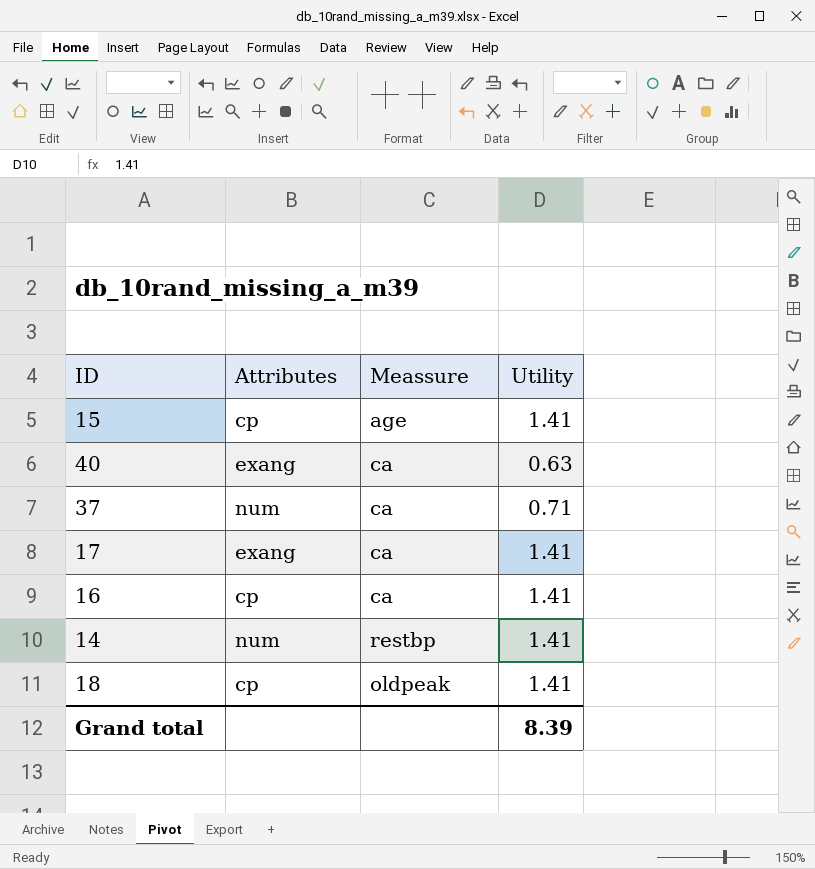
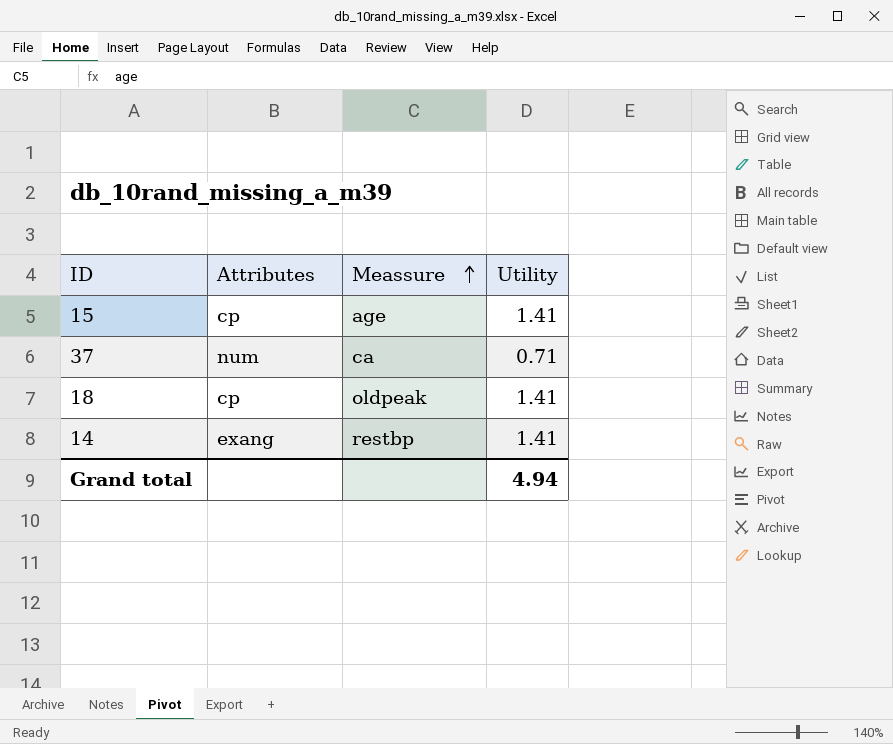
row order: none -> Meassure ascending
row 40: exang | ca | 0.63 -> none
row 17: exang | ca | 1.41 -> none
row 16: cp | ca | 1.41 -> none
14 | Attributes: num -> exang
Grand total | Utility: 8.39 -> 4.94

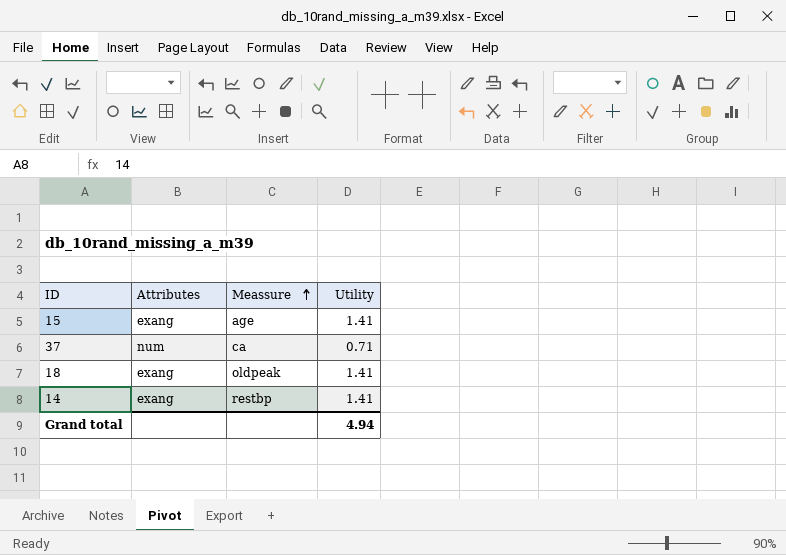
15 | Attributes: cp -> exang
18 | Attributes: cp -> exang

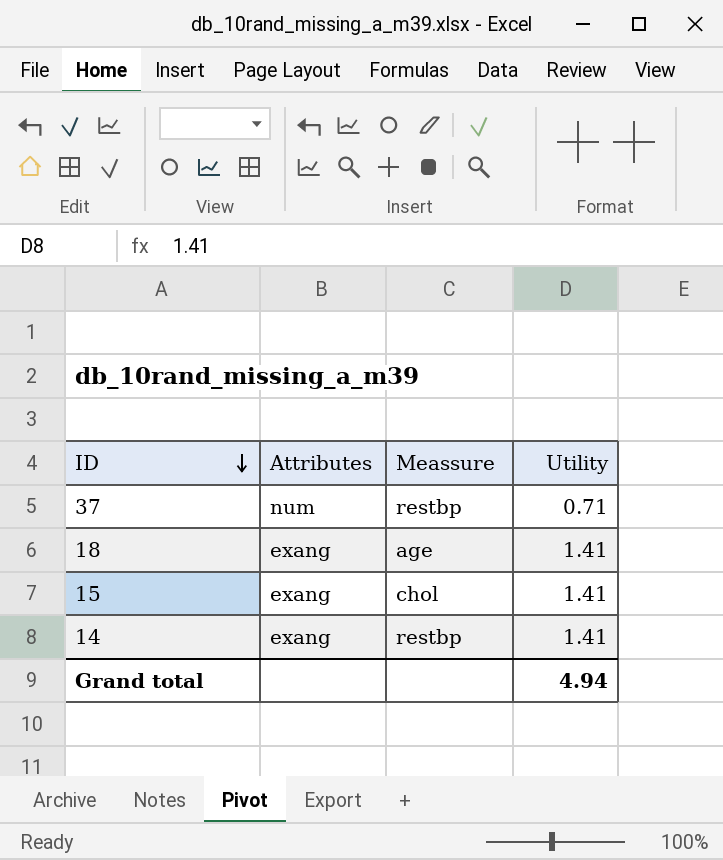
row order: Meassure ascending -> ID descending
37 | Meassure: ca -> restbp
18 | Meassure: oldpeak -> age
15 | Meassure: age -> chol

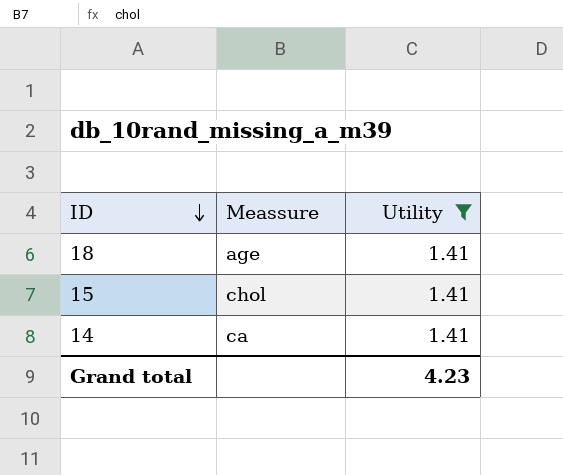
filter: none -> Utility = 1.41
column Attributes | position: 2 -> none
14 | Meassure: restbp -> ca
Grand total | Utility: 4.94 -> 4.23

